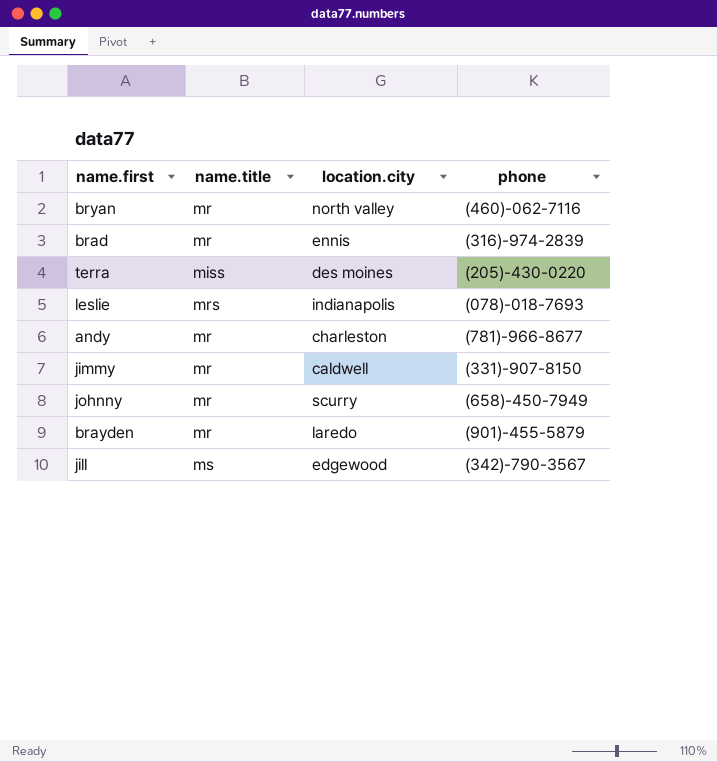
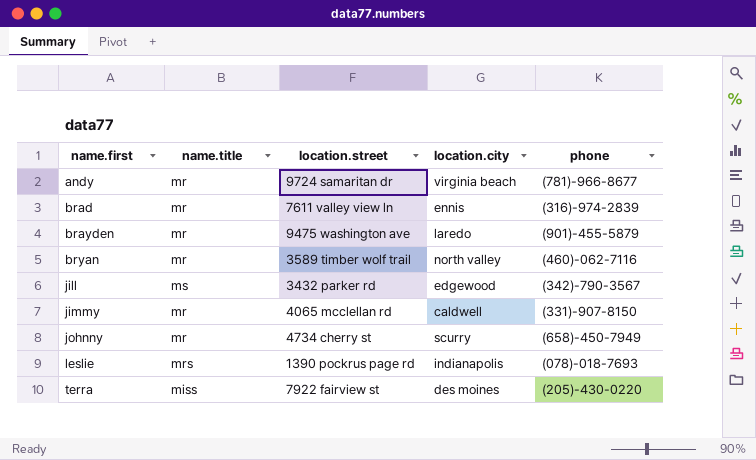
row order: none -> name.first ascending
column location.street | position: none -> 3
andy | location.city: charleston -> virginia beach

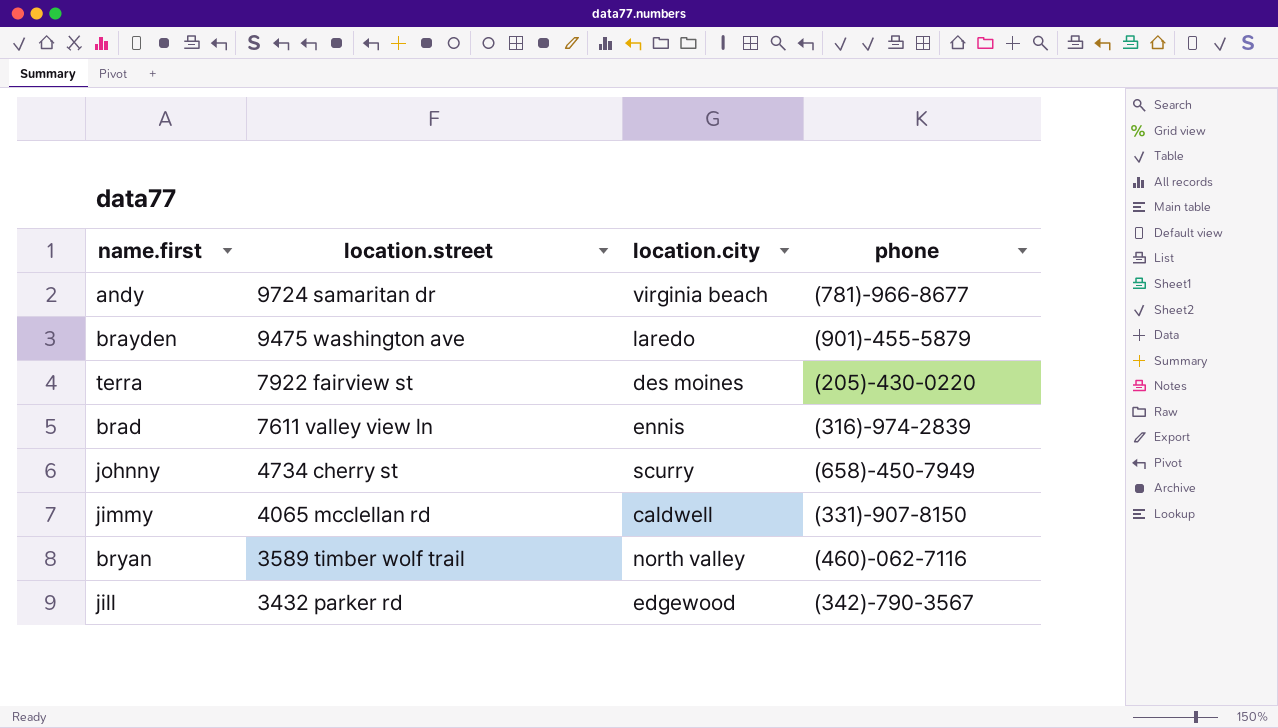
row order: name.first ascending -> location.street descending
column name.title | position: 2 -> none
row leslie: mrs | 1390 pockrus page rd | indianapolis | (078)-018-7693 -> none

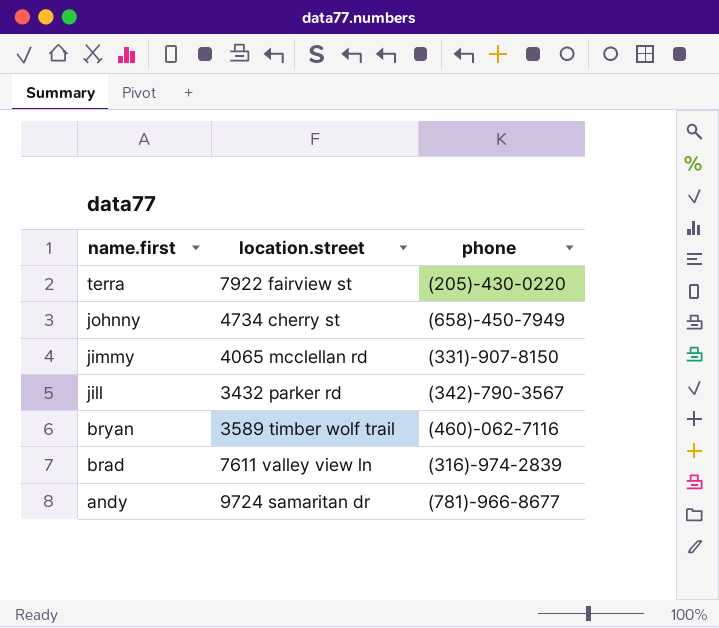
row order: location.street descending -> name.first descending
column location.city | position: 3 -> none
row brayden: 9475 washington ave | laredo | (901)-455-5879 -> none

